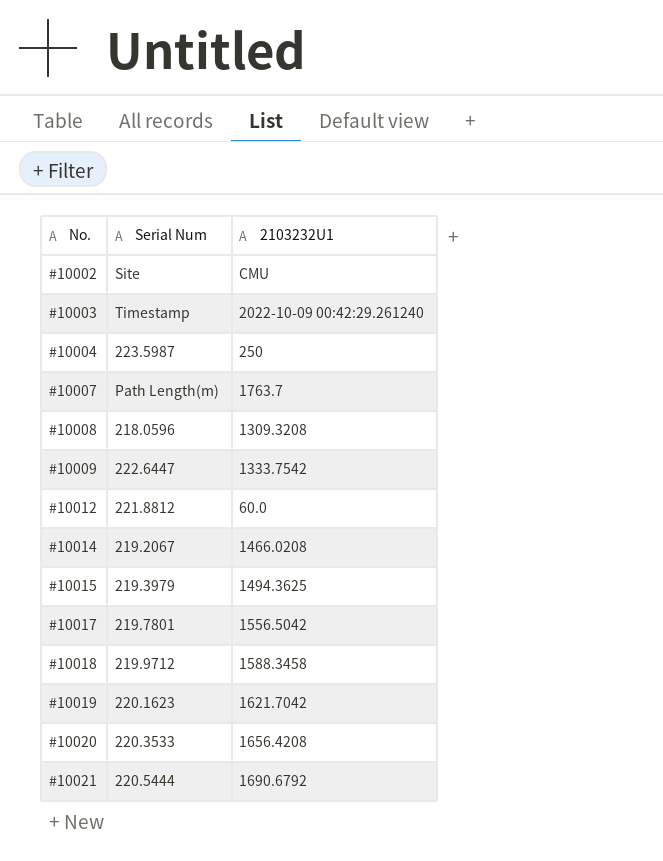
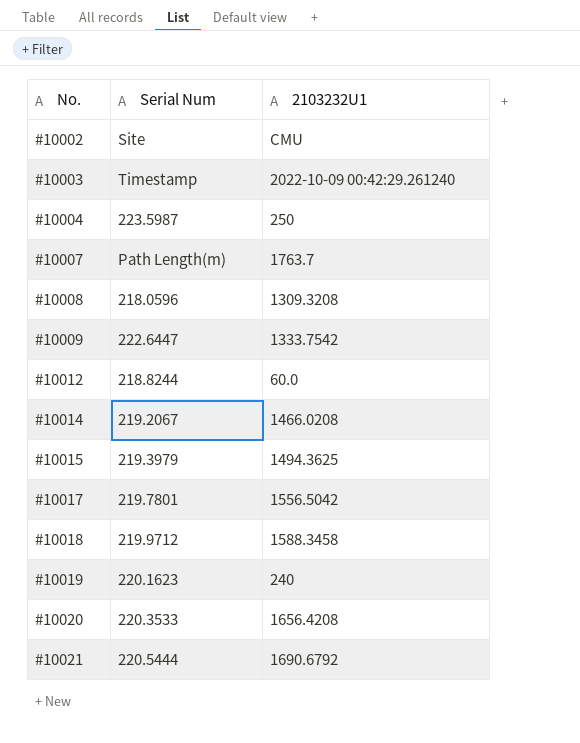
#10012 | Serial Num: 221.8812 -> 218.8244
#10019 | 2103232U1: 1621.7042 -> 240

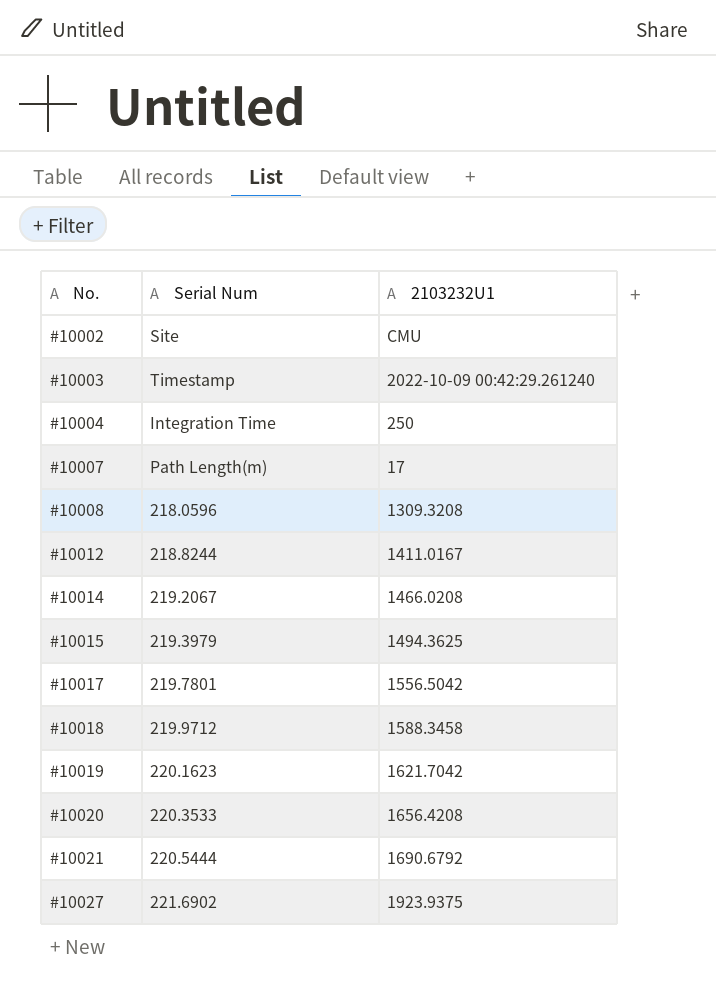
row #10009: 222.6447 | 1333.7542 -> none
#10004 | Serial Num: 223.5987 -> Integration Time
#10007 | 2103232U1: 1763.7 -> 17
#10012 | 2103232U1: 60.0 -> 1411.0167
#10019 | 2103232U1: 240 -> 1621.7042
row #10027: none -> 221.6902 | 1923.9375

